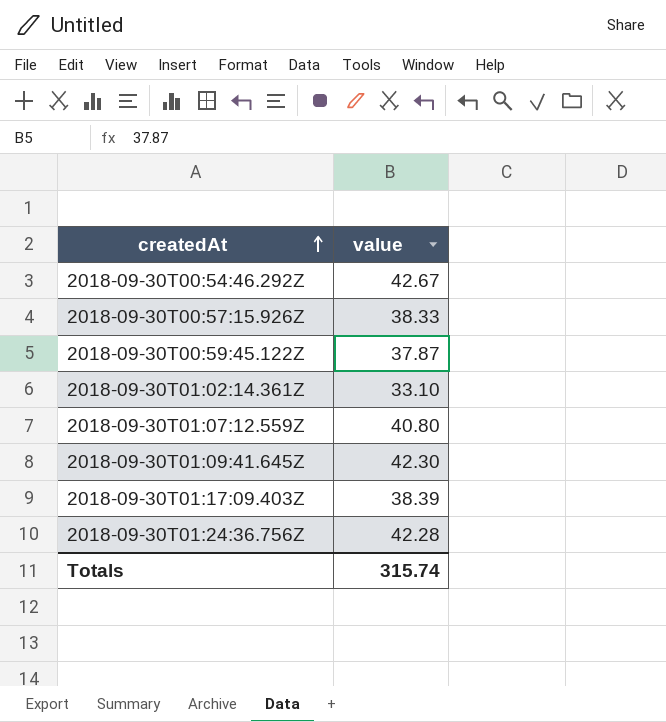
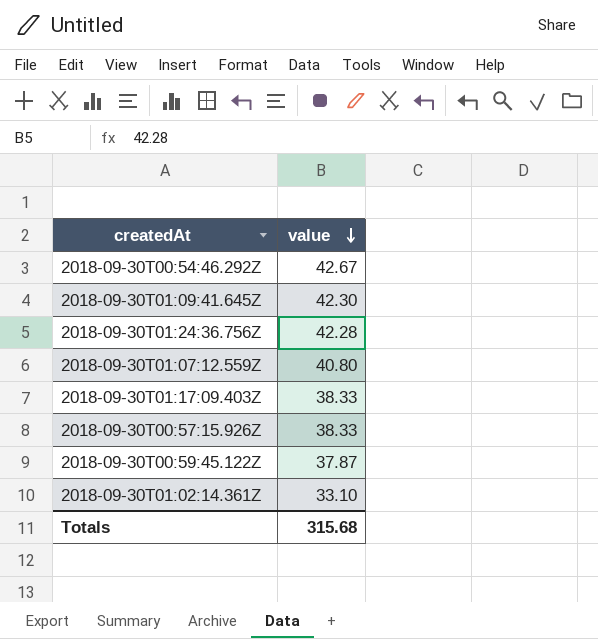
row order: createdAt ascending -> value descending
2018-09-30T01:17:09.403Z | value: 38.39 -> 38.33
Totals | value: 315.74 -> 315.68

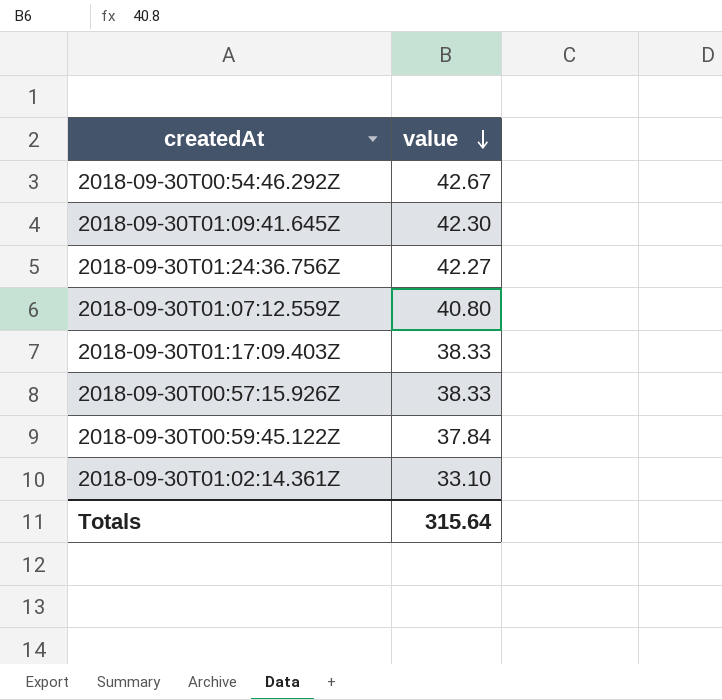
2018-09-30T01:24:36.756Z | value: 42.28 -> 42.27
2018-09-30T00:59:45.122Z | value: 37.87 -> 37.84
Totals | value: 315.68 -> 315.64

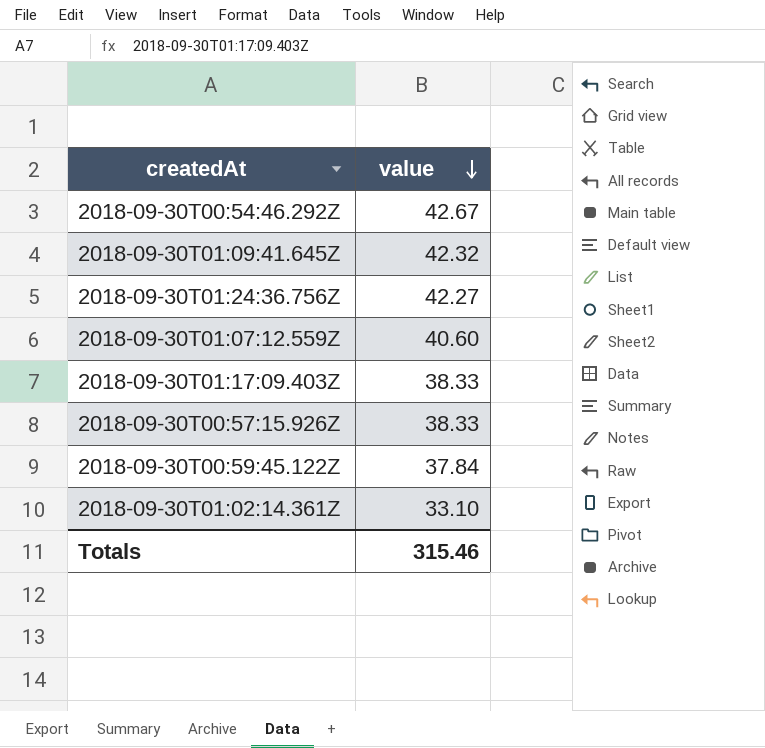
2018-09-30T01:09:41.645Z | value: 42.30 -> 42.32
2018-09-30T01:07:12.559Z | value: 40.80 -> 40.60
Totals | value: 315.64 -> 315.46

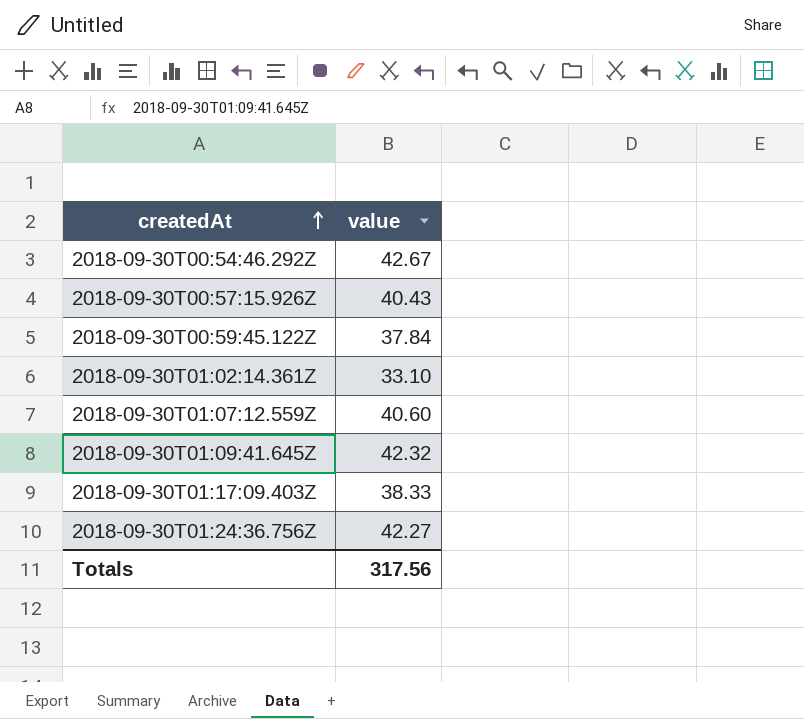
row order: value descending -> createdAt ascending
2018-09-30T00:57:15.926Z | value: 38.33 -> 40.43
Totals | value: 315.46 -> 317.56

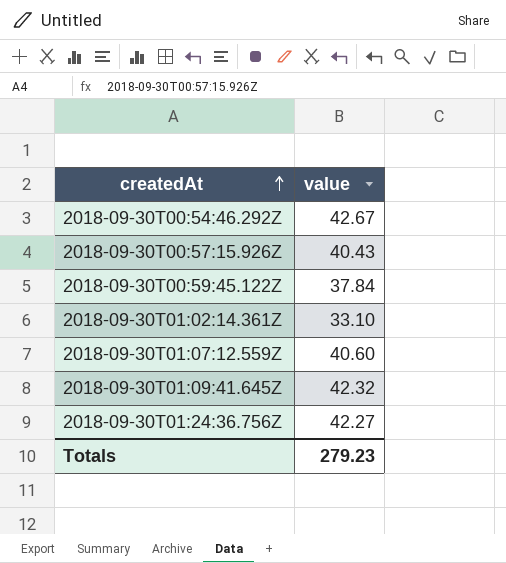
row 2018-09-30T01:17:09.403Z: 38.33 -> none
Totals | value: 317.56 -> 279.23

